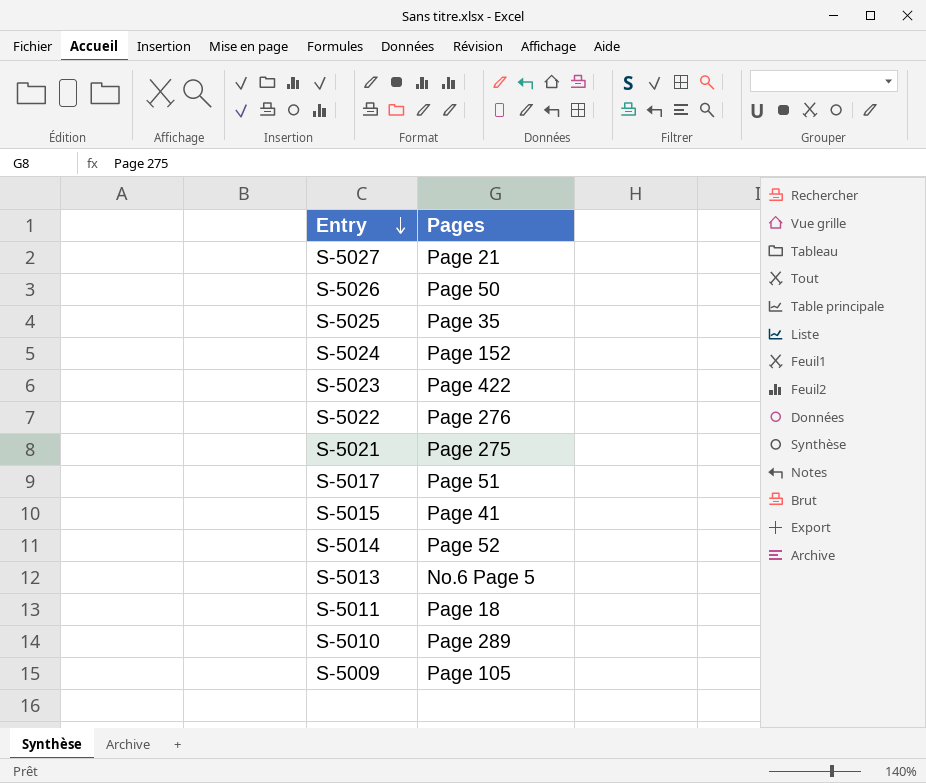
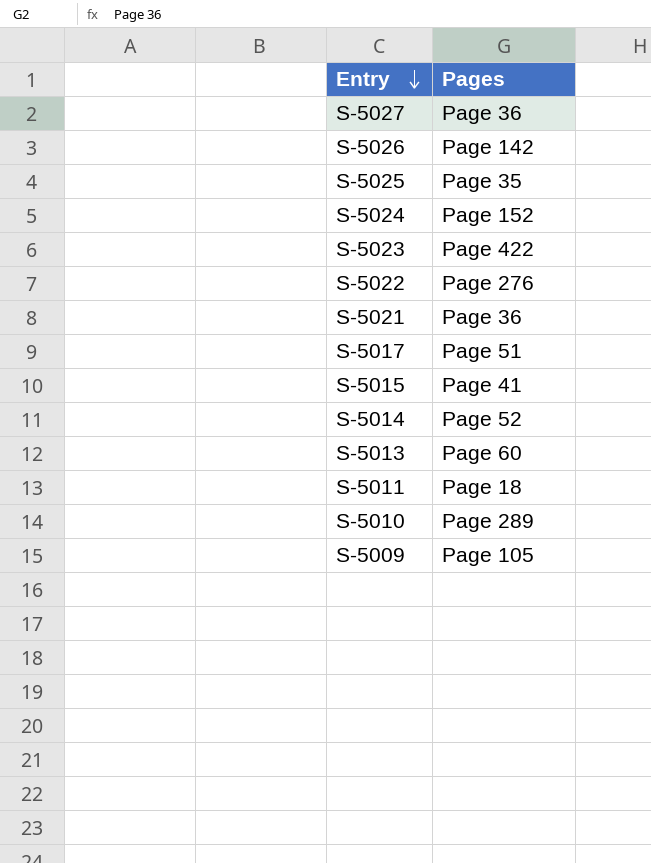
S-5027 | Pages: Page 21 -> Page 36
S-5026 | Pages: Page 50 -> Page 142
S-5021 | Pages: Page 275 -> Page 36
S-5013 | Pages: No.6 Page 5 -> Page 60

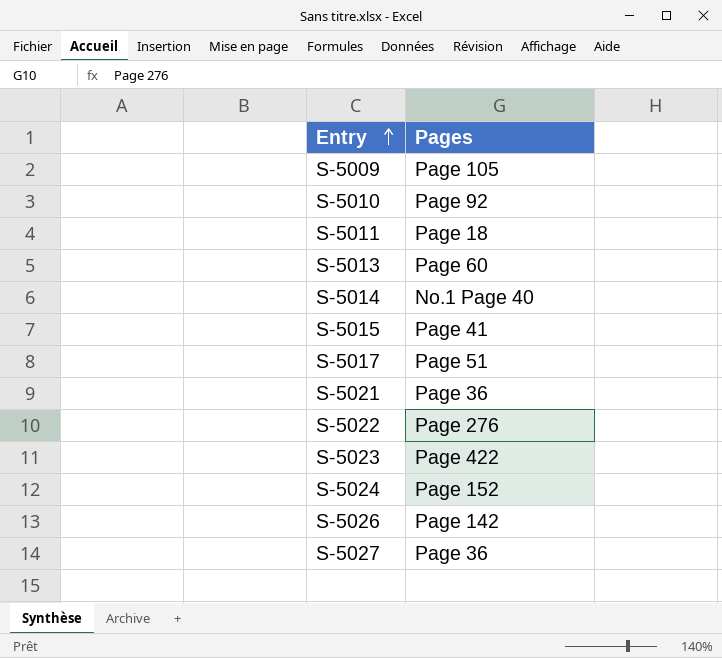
row order: Entry descending -> Entry ascending
row S-5025: Page 35 -> none
S-5010 | Pages: Page 289 -> Page 92
S-5014 | Pages: Page 52 -> No.1 Page 40

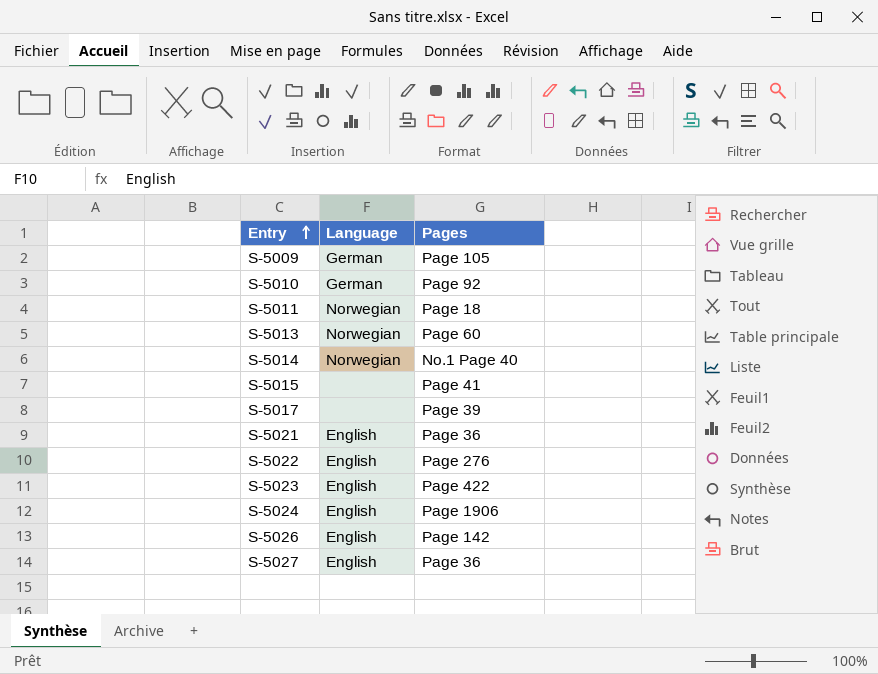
column Language | position: none -> 2
S-5017 | Pages: Page 51 -> Page 39
S-5024 | Pages: Page 152 -> Page 1906

